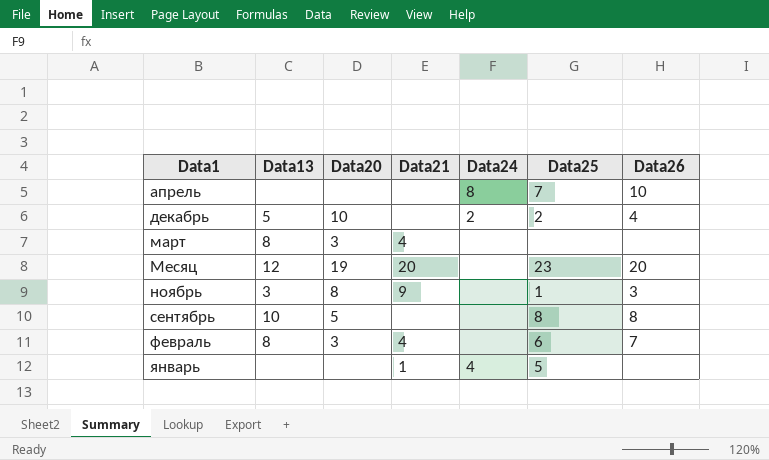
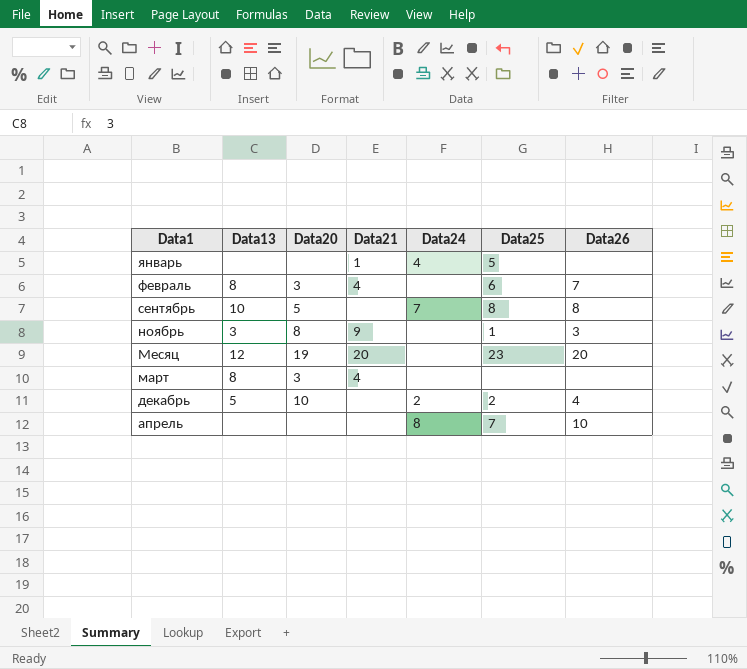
row order: Data1 ascending -> Data1 descending
сентябрь | Data24: none -> 7

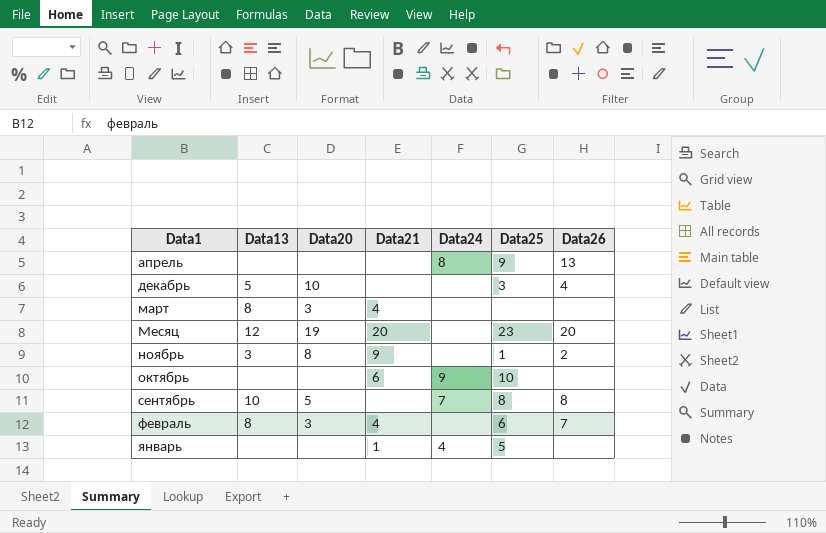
row order: Data1 descending -> Data1 ascending
апрель | Data25: 7 -> 9
апрель | Data26: 10 -> 13
декабрь | Data24: 2 -> none
декабрь | Data25: 2 -> 3
ноябрь | Data26: 3 -> 2
row октябрь: none -> none | none | 6 | 9 | 10 | none

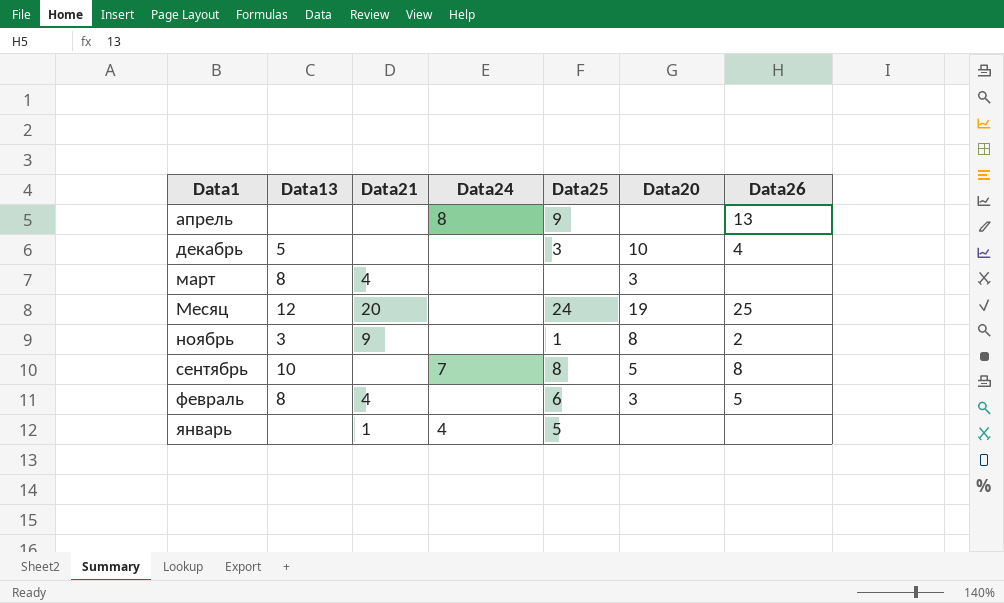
column Data20 | position: 3 -> 6
row октябрь: none | none | 6 | 9 | 10 | none -> none
Месяц | Data25: 23 -> 24
Месяц | Data26: 20 -> 25
февраль | Data26: 7 -> 5

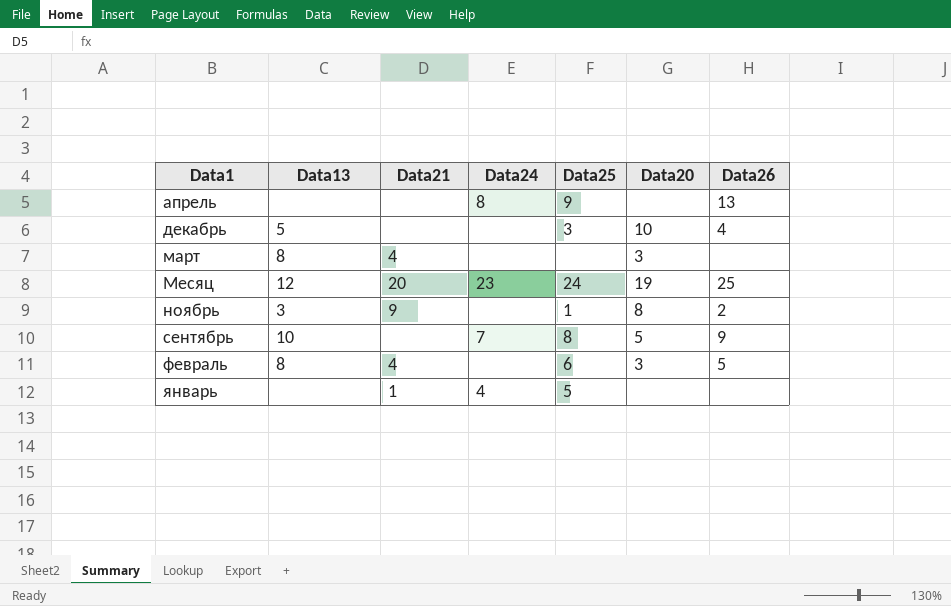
Месяц | Data24: none -> 23
сентябрь | Data26: 8 -> 9

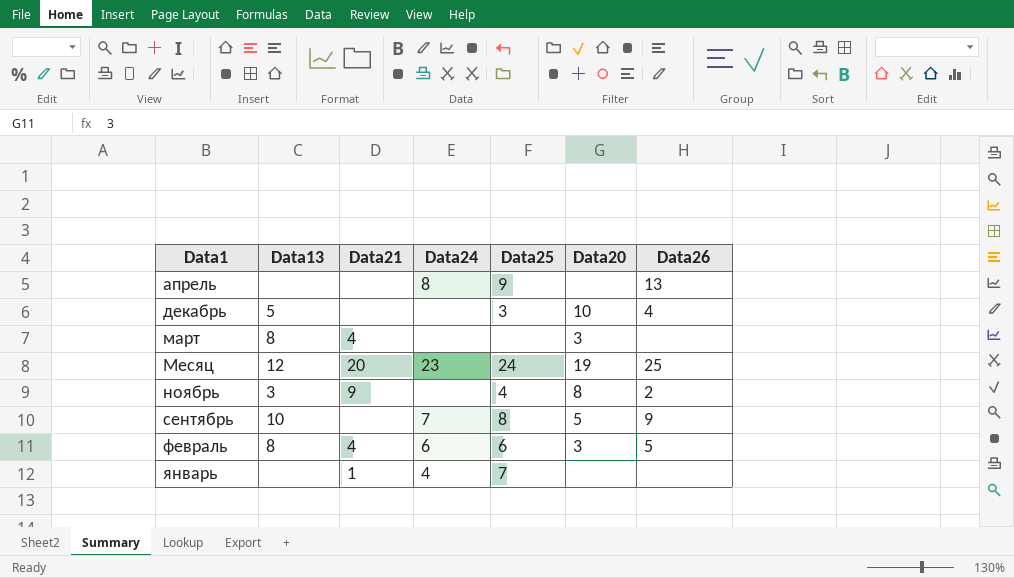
ноябрь | Data25: 1 -> 4
февраль | Data24: none -> 6
январь | Data25: 5 -> 7

